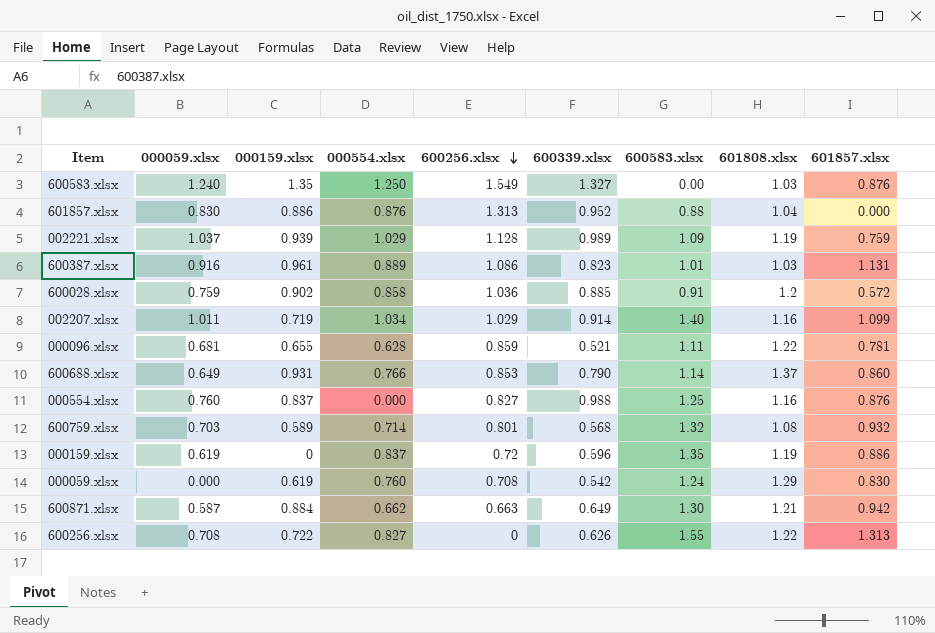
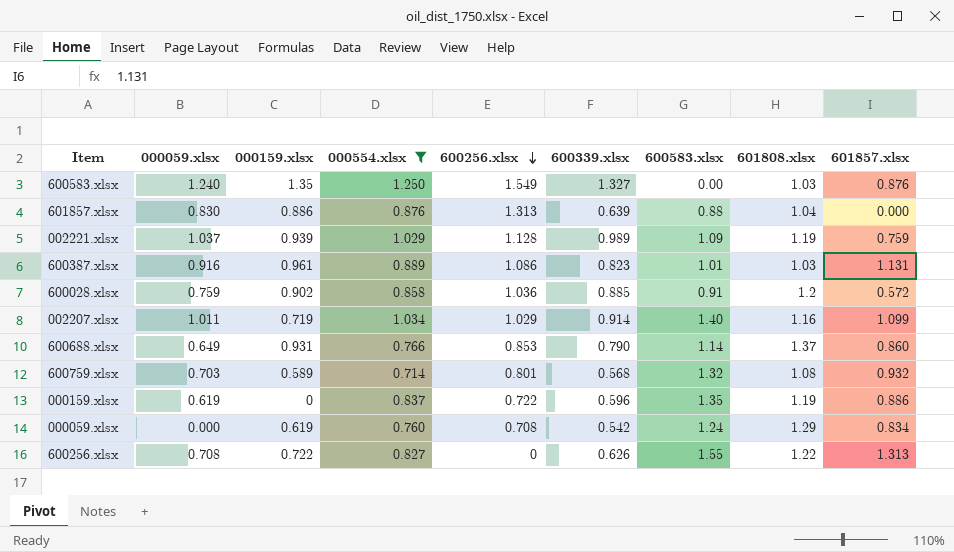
filter: none -> 000554.xlsx >= 0.714
601857.xlsx | 600339.xlsx: 0.952 -> 0.639
000159.xlsx | 600256.xlsx: 0.72 -> 0.722
000059.xlsx | 601857.xlsx: 0.830 -> 0.834

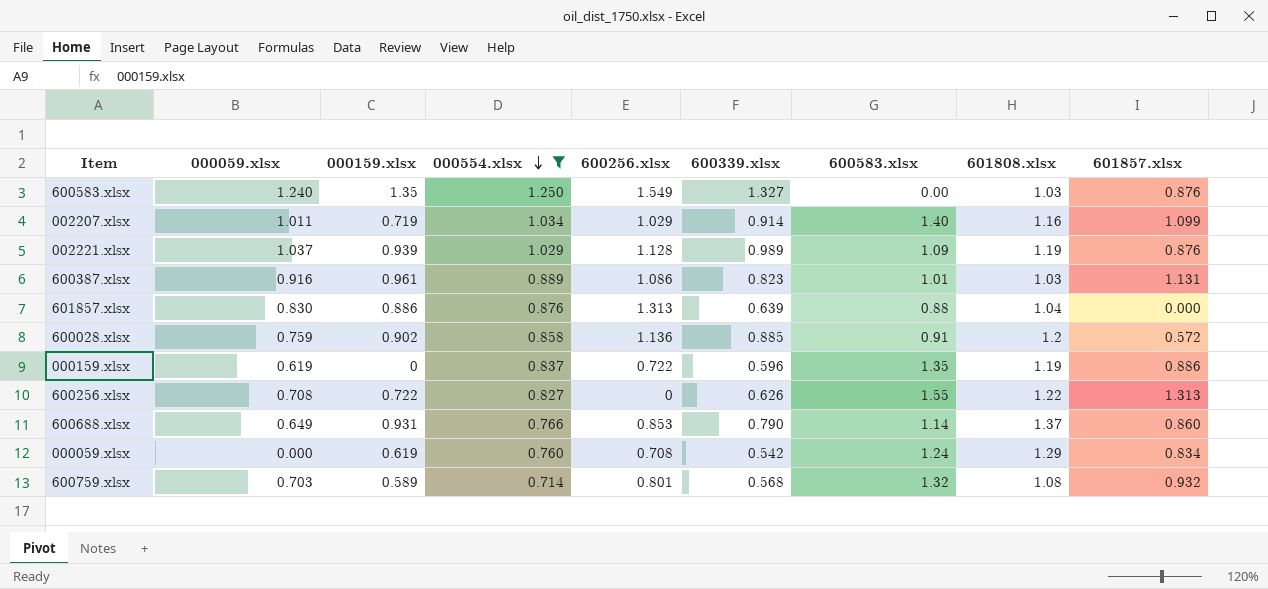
row order: 600256.xlsx descending -> 000554.xlsx descending
002221.xlsx | 601857.xlsx: 0.759 -> 0.876
600028.xlsx | 600256.xlsx: 1.036 -> 1.136

